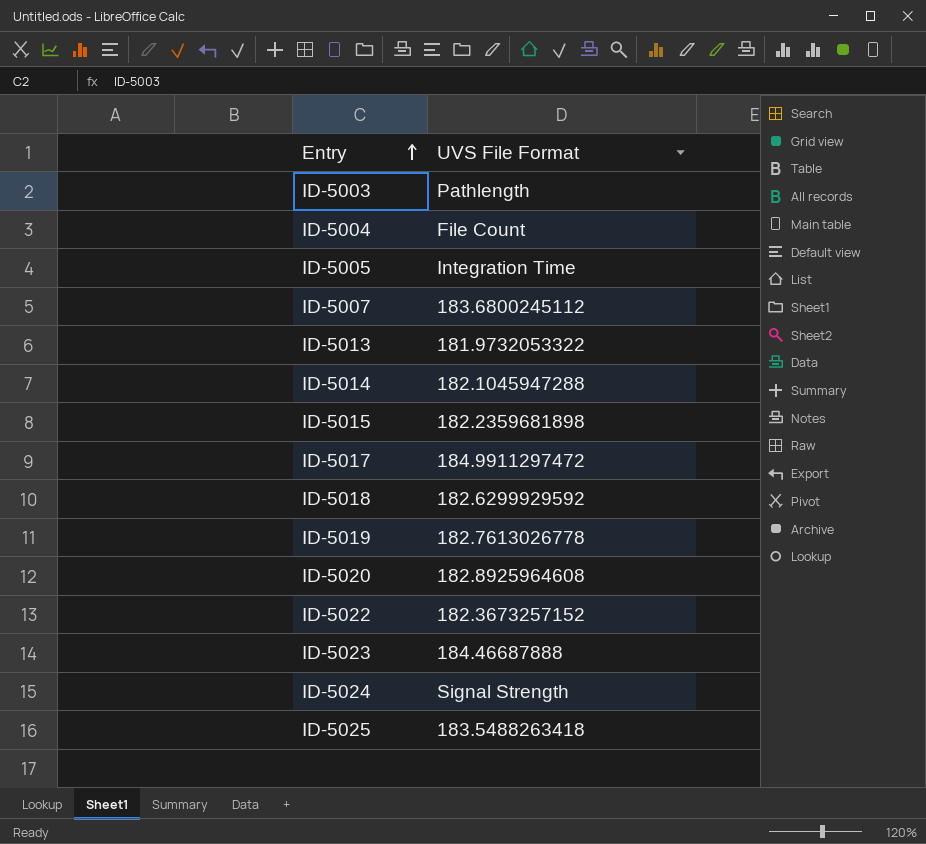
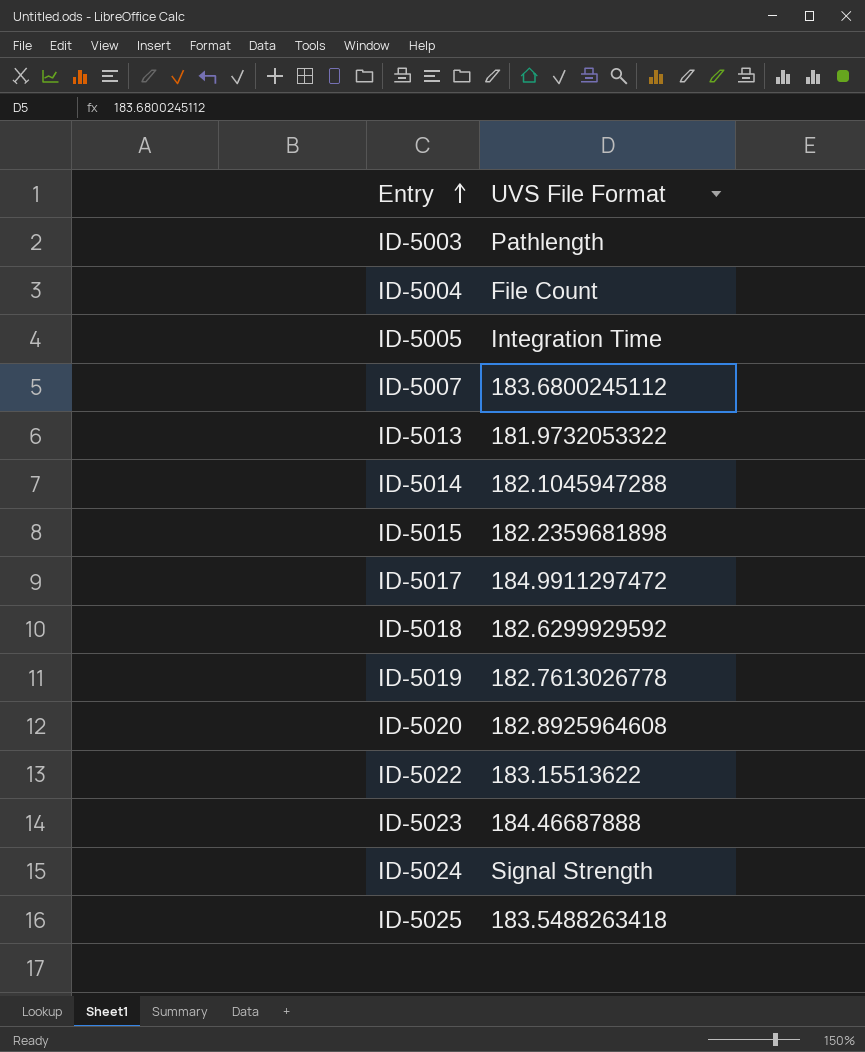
ID-5022 | UVS File Format: 182.3673257152 -> 183.15513622

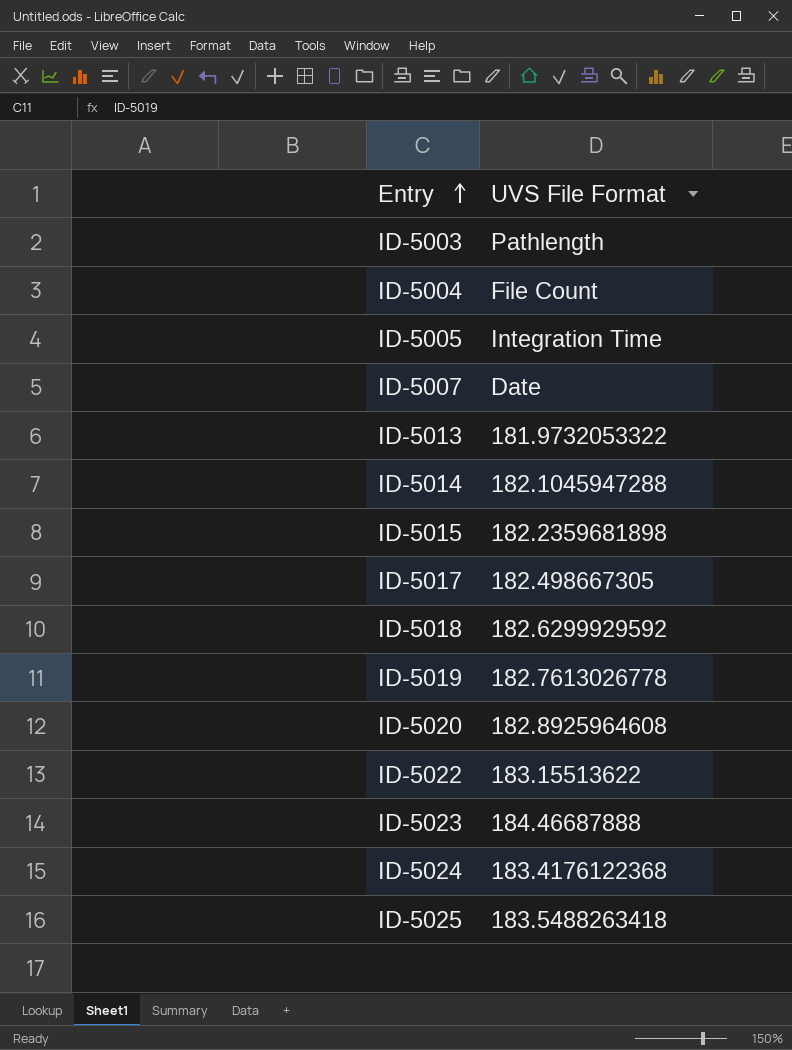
ID-5007 | UVS File Format: 183.6800245112 -> Date
ID-5017 | UVS File Format: 184.9911297472 -> 182.498667305
ID-5024 | UVS File Format: Signal Strength -> 183.4176122368

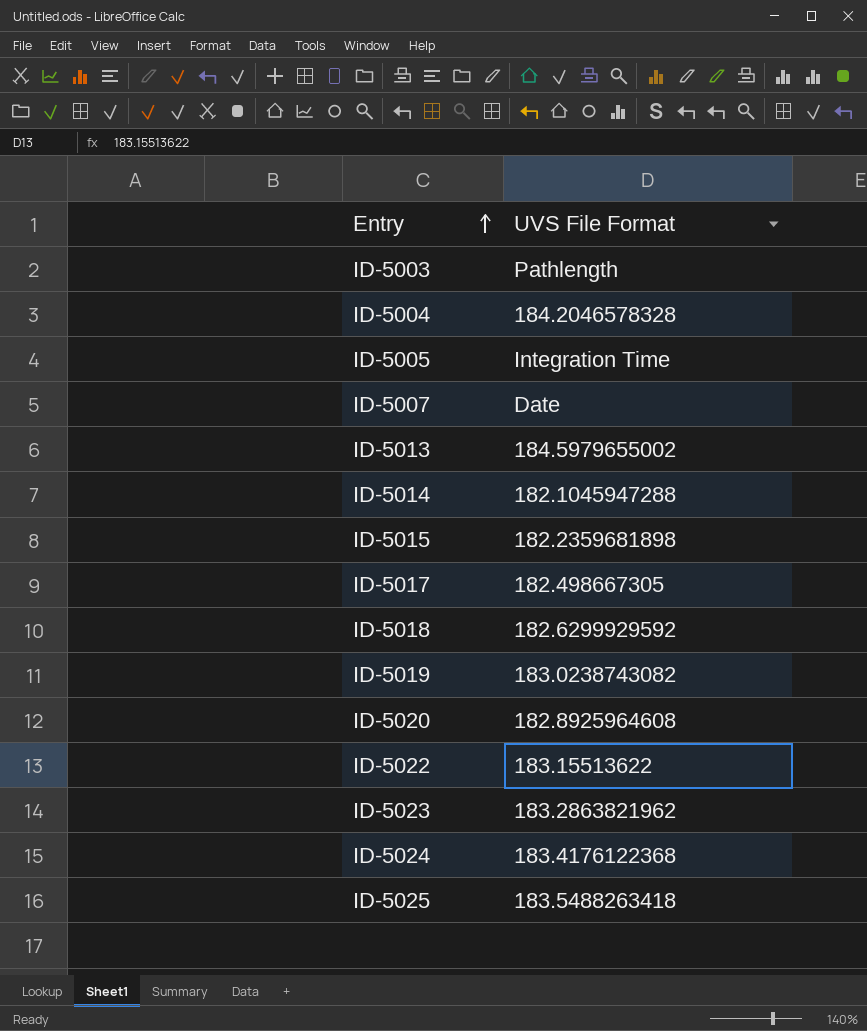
ID-5004 | UVS File Format: File Count -> 184.2046578328
ID-5013 | UVS File Format: 181.9732053322 -> 184.5979655002
ID-5019 | UVS File Format: 182.7613026778 -> 183.0238743082
ID-5023 | UVS File Format: 184.46687888 -> 183.2863821962

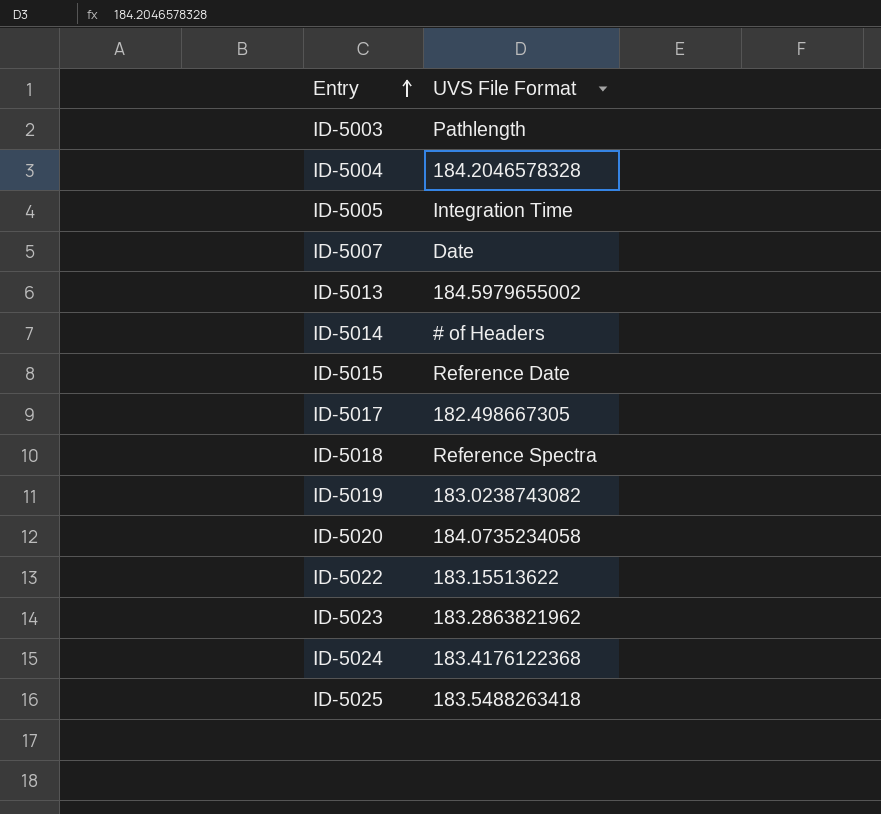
ID-5014 | UVS File Format: 182.1045947288 -> # of Headers
ID-5015 | UVS File Format: 182.2359681898 -> Reference Date
ID-5018 | UVS File Format: 182.6299929592 -> Reference Spectra
ID-5020 | UVS File Format: 182.8925964608 -> 184.0735234058

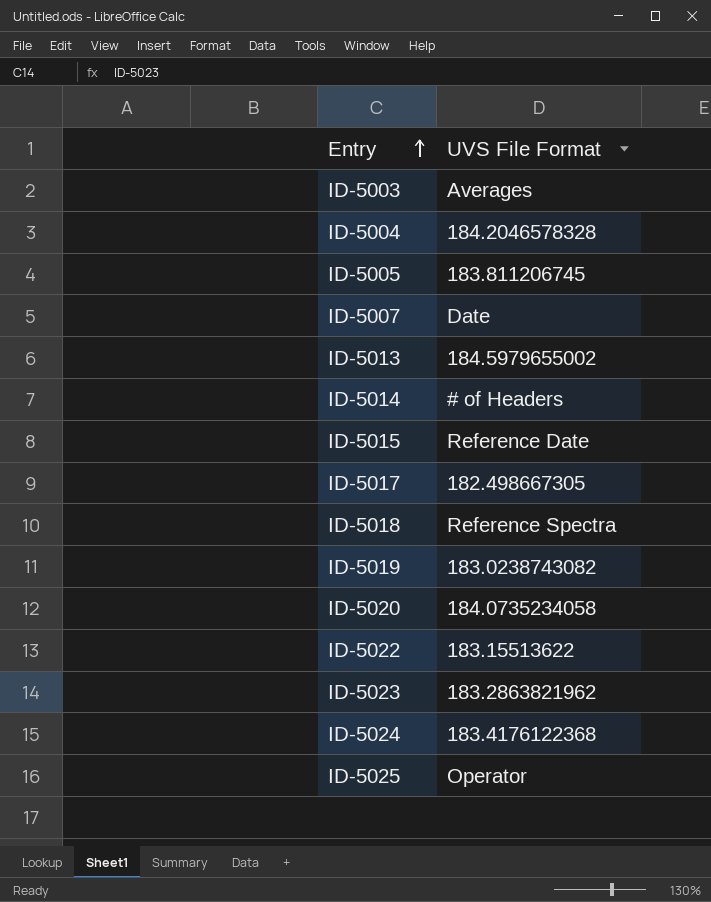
ID-5003 | UVS File Format: Pathlength -> Averages
ID-5005 | UVS File Format: Integration Time -> 183.811206745
ID-5025 | UVS File Format: 183.5488263418 -> Operator

